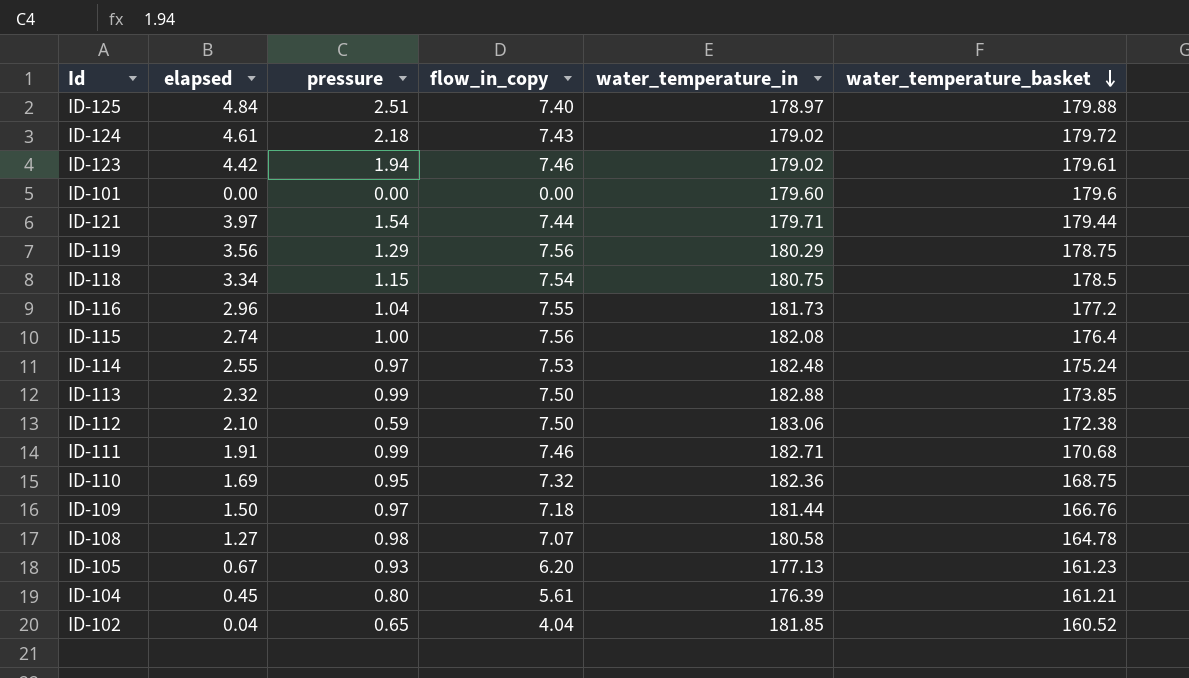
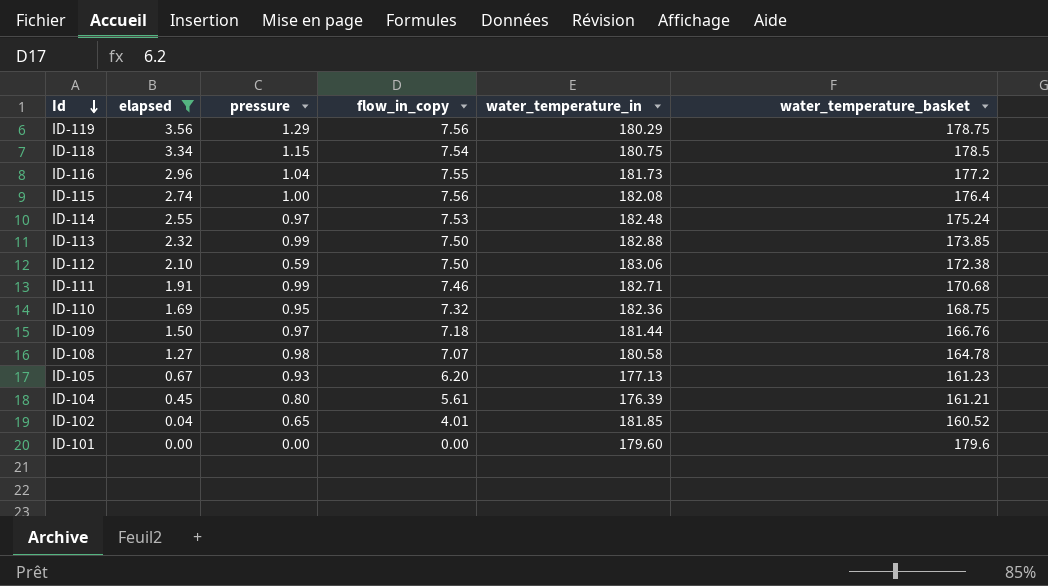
filter: none -> elapsed <= 3.56
row order: water_temperature_basket descending -> Id descending
ID-102 | flow_in_copy: 4.04 -> 4.01

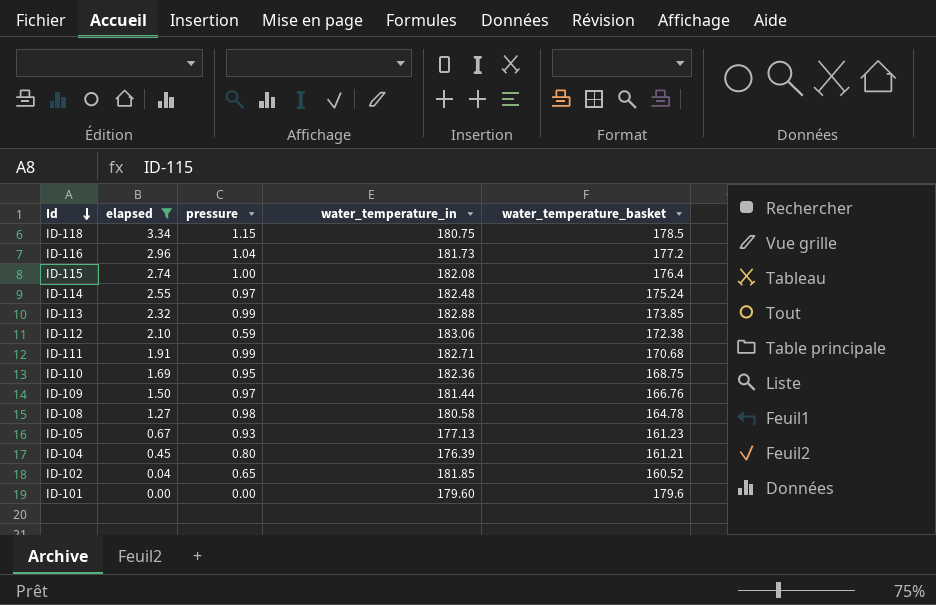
column flow_in_copy | position: 4 -> none
row ID-119: 3.56 | 1.29 | 7.56 | 180.29 | 178.75 -> none

